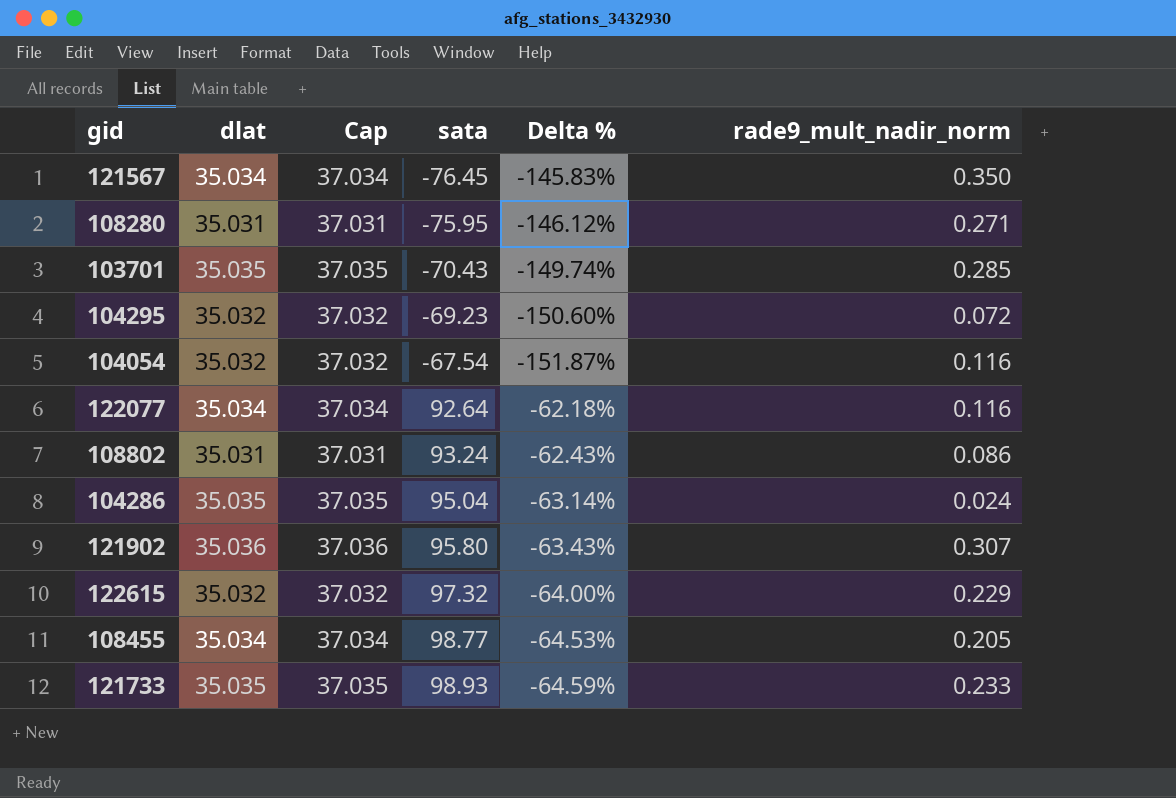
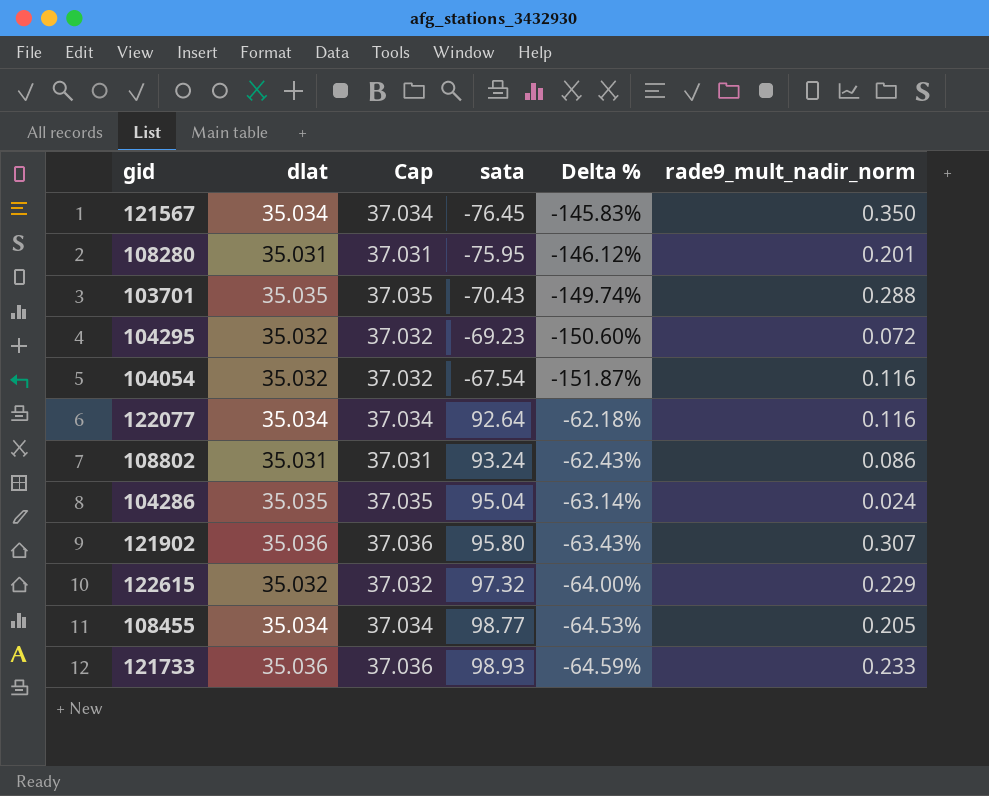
108280 | rade9_mult_nadir_norm: 0.271 -> 0.201
103701 | rade9_mult_nadir_norm: 0.285 -> 0.288
121733 | dlat: 35.035 -> 35.036
121733 | Cap: 37.035 -> 37.036

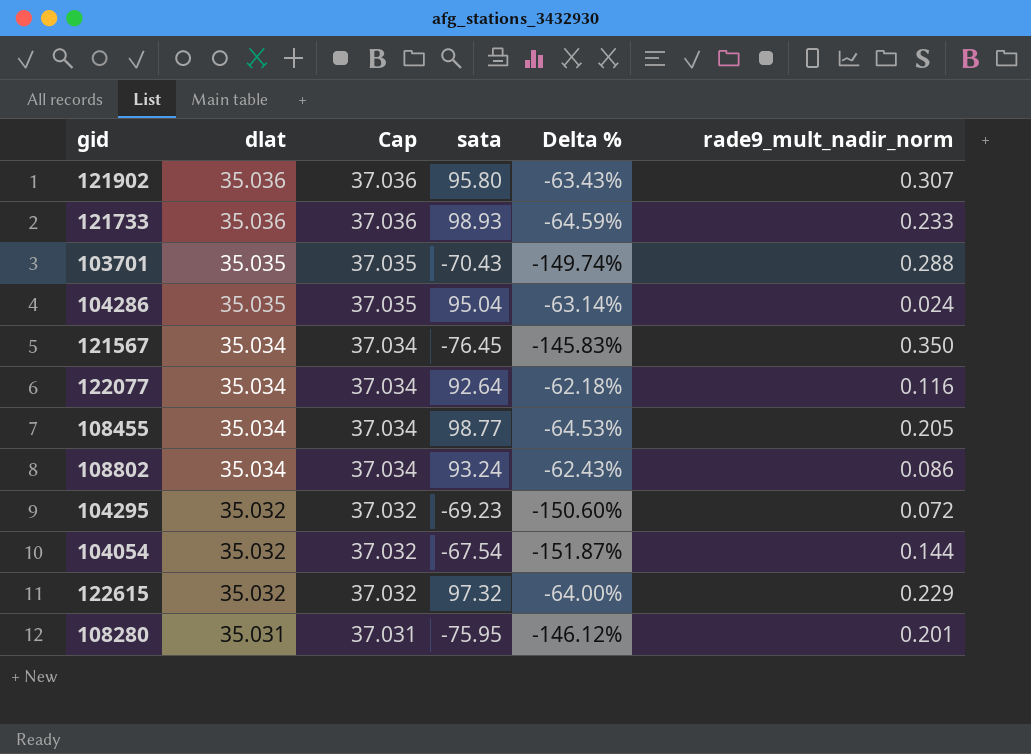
row order: sata ascending -> dlat descending
108802 | dlat: 35.031 -> 35.034
108802 | Cap: 37.031 -> 37.034
104054 | rade9_mult_nadir_norm: 0.116 -> 0.144

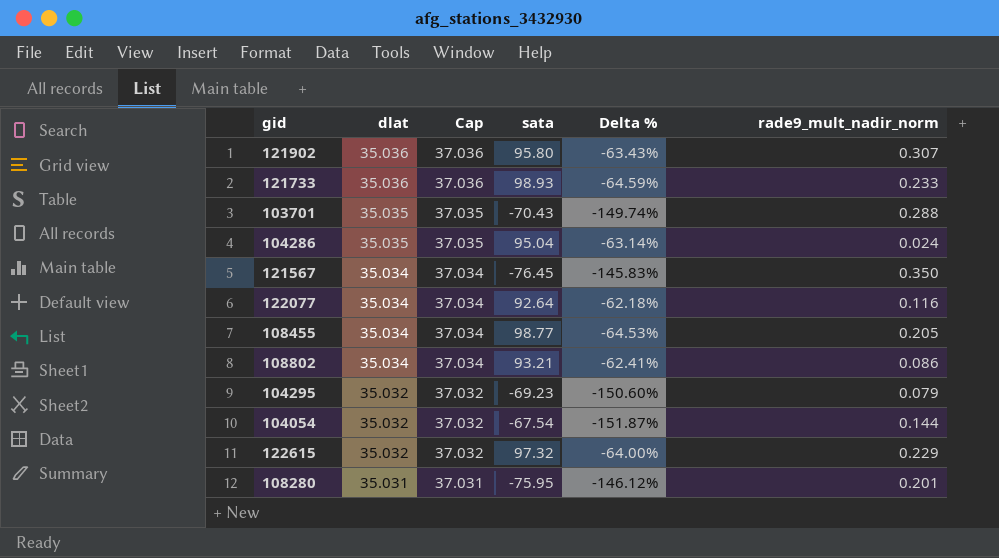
108802 | sata: 93.24 -> 93.21
108802 | Delta %: -62.43% -> -62.41%
104295 | rade9_mult_nadir_norm: 0.072 -> 0.079

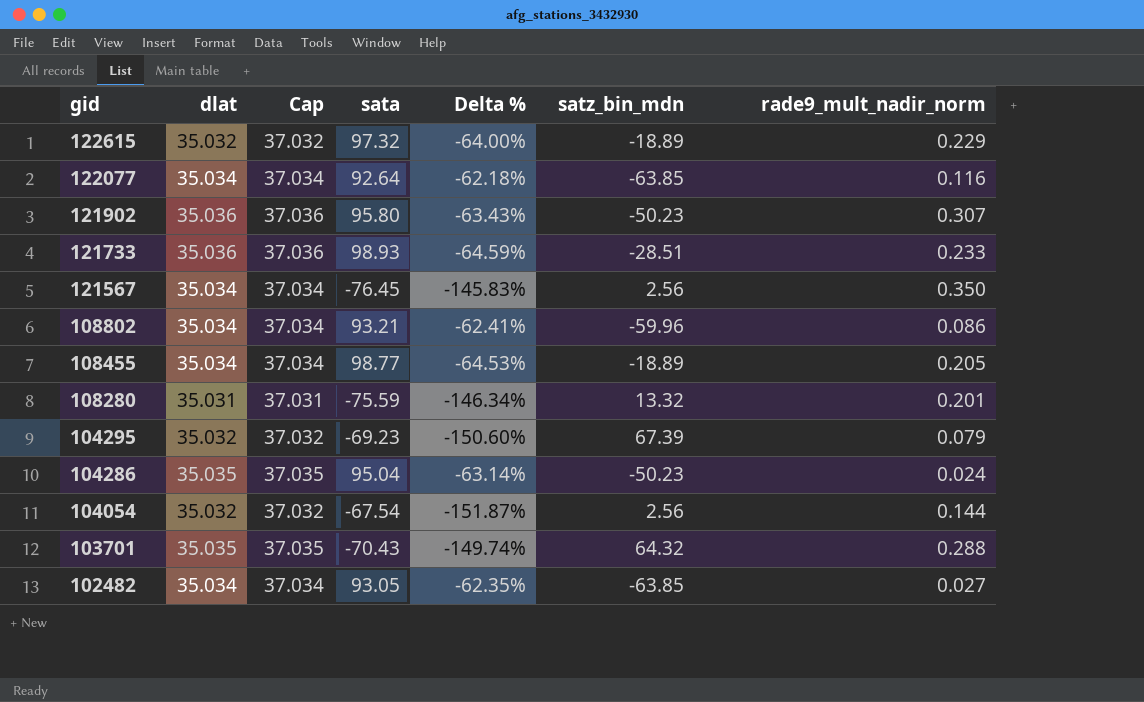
row order: dlat descending -> gid descending
column satz_bin_mdn | position: none -> 6
108280 | sata: -75.95 -> -75.59
108280 | Delta %: -146.12% -> -146.34%
row 102482: none -> 35.034 | 37.034 | 93.05 | -62.35% | -63.85 | 0.027

